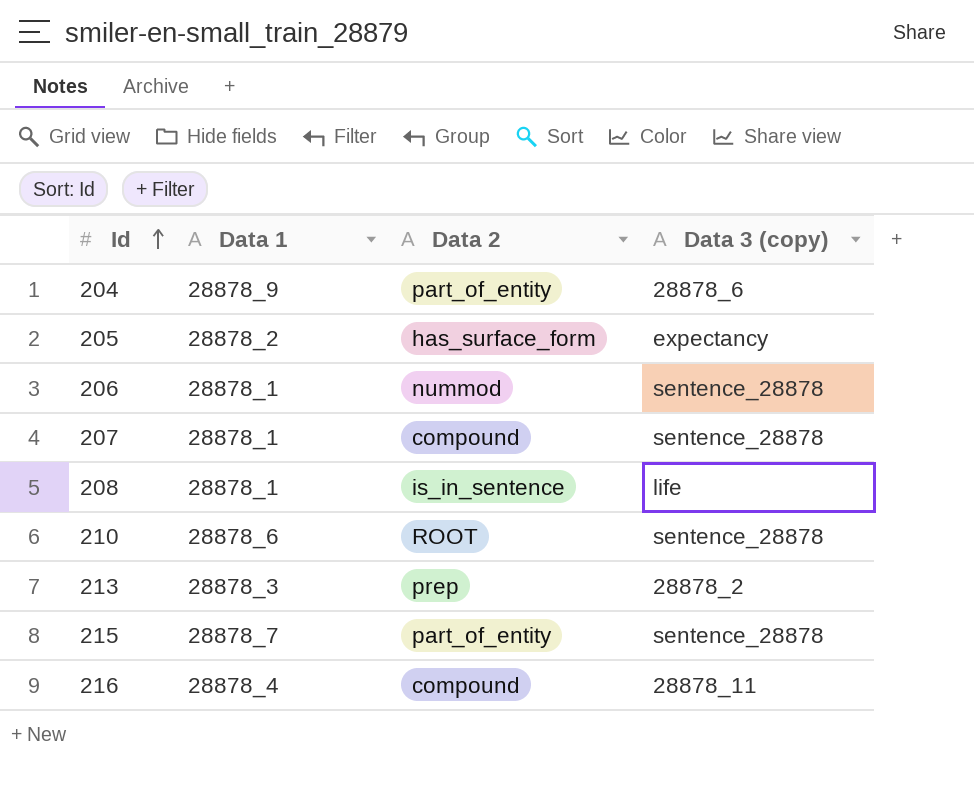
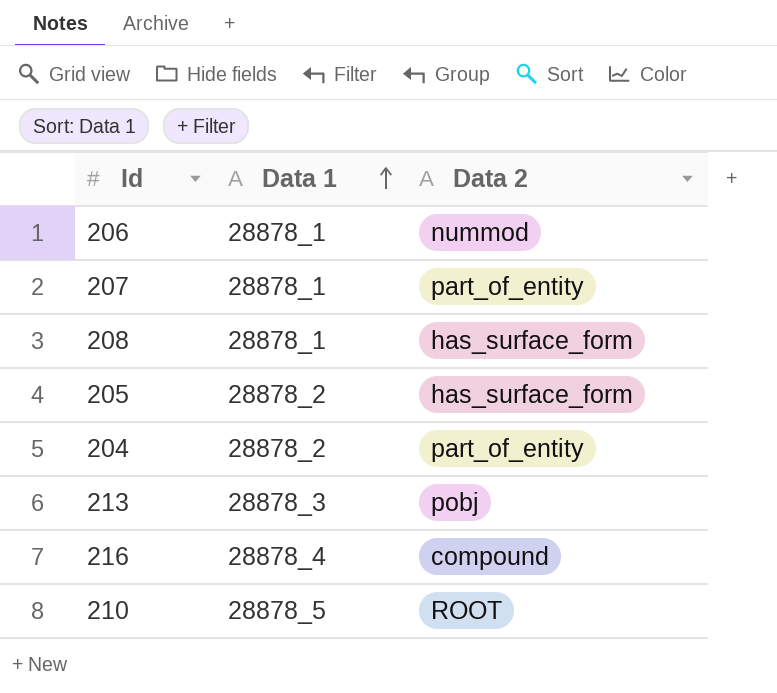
row order: Id ascending -> Data 1 ascending
column Data 3 (copy) | position: 4 -> none
row 215: 28878_7 | part_of_entity | sentence_28878 -> none
207 | Data 2: compound -> part_of_entity
208 | Data 2: is_in_sentence -> has_surface_form
204 | Data 1: 28878_9 -> 28878_2
213 | Data 2: prep -> pobj
210 | Data 1: 28878_6 -> 28878_5

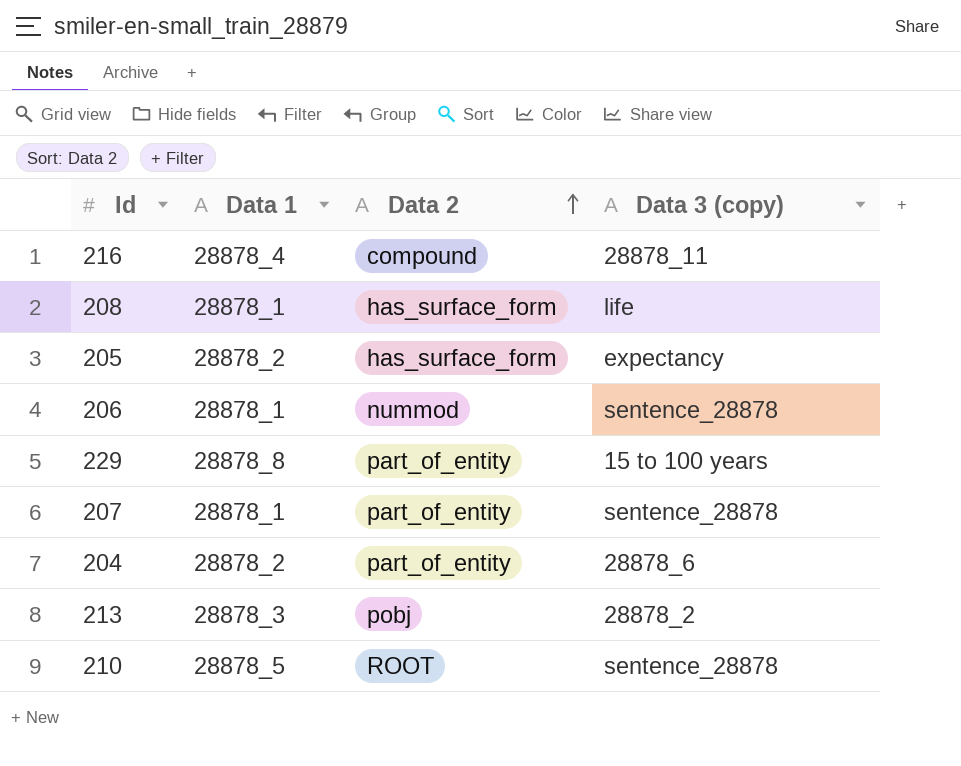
row order: Data 1 ascending -> Data 2 ascending
column Data 3 (copy) | position: none -> 4
row 229: none -> 28878_8 | part_of_entity | 15 to 100 years

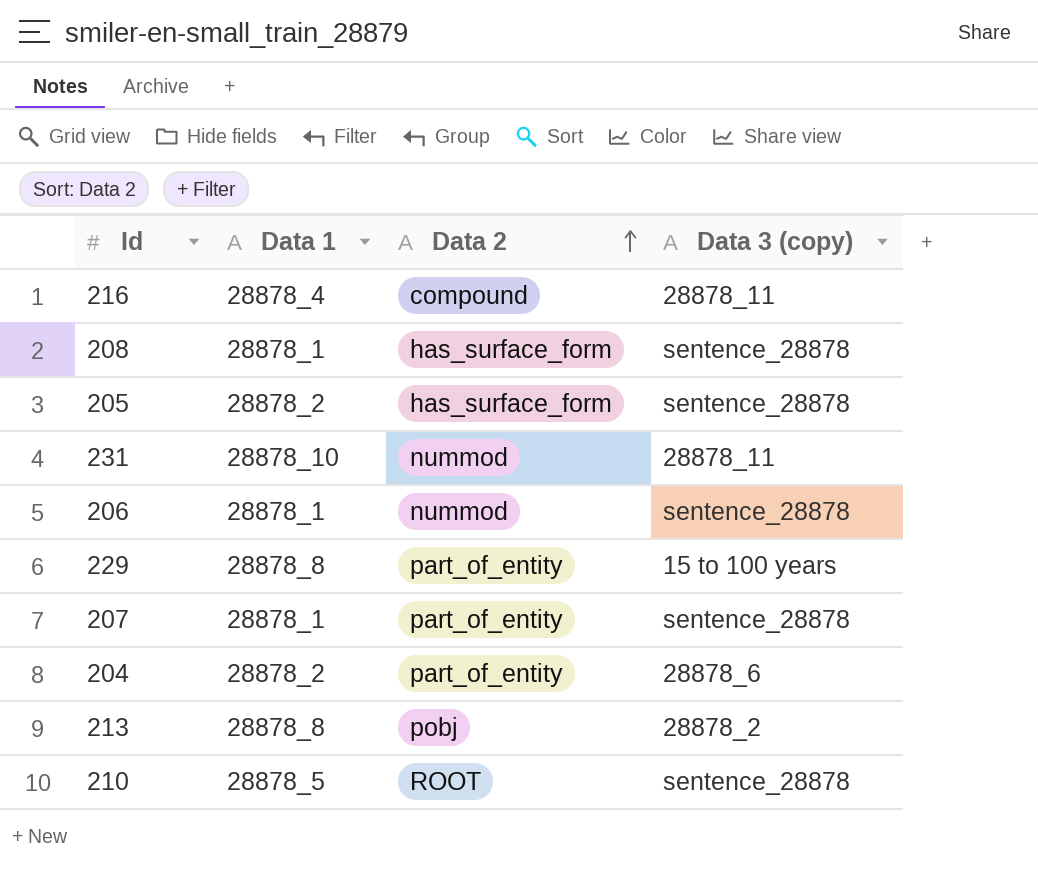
208 | Data 3 (copy): life -> sentence_28878
205 | Data 3 (copy): expectancy -> sentence_28878
row 231: none -> 28878_10 | nummod | 28878_11
213 | Data 1: 28878_3 -> 28878_8

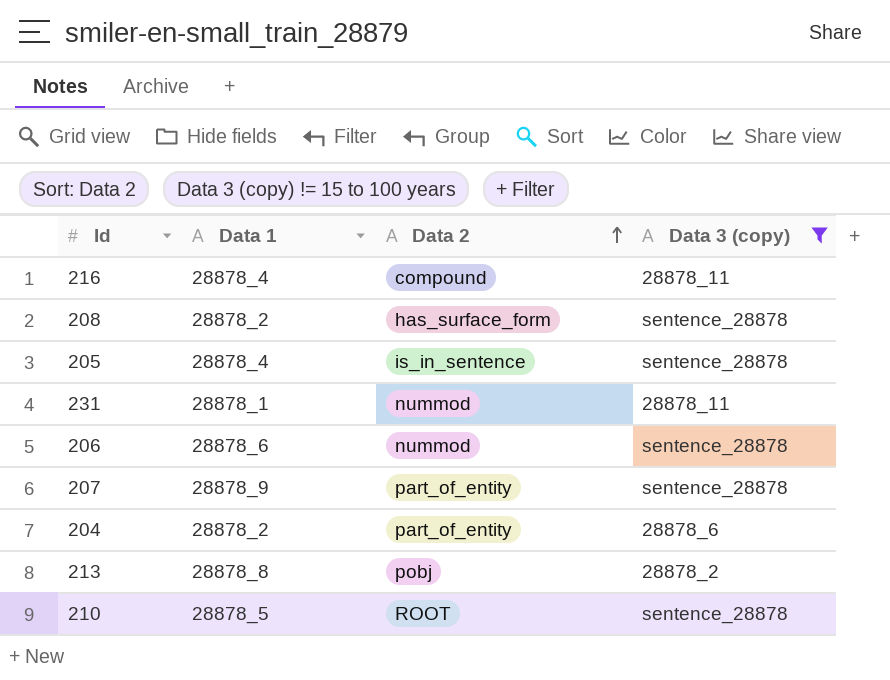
filter: none -> Data 3 (copy) != 15 to 100 years
208 | Data 1: 28878_1 -> 28878_2
205 | Data 1: 28878_2 -> 28878_4
205 | Data 2: has_surface_form -> is_in_sentence
231 | Data 1: 28878_10 -> 28878_1
206 | Data 1: 28878_1 -> 28878_6
207 | Data 1: 28878_1 -> 28878_9

